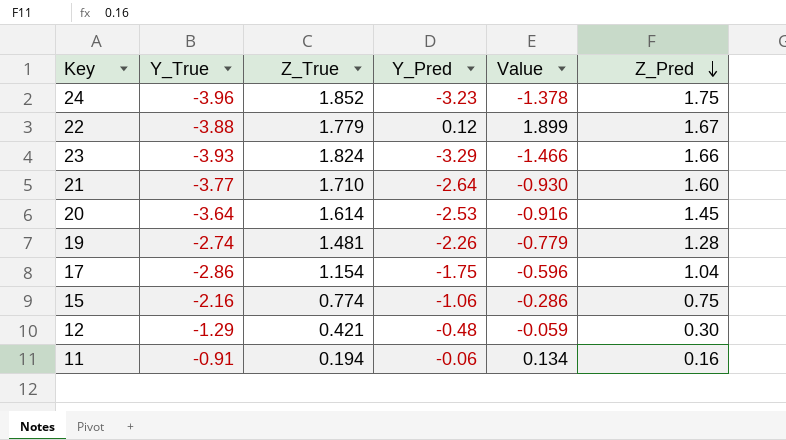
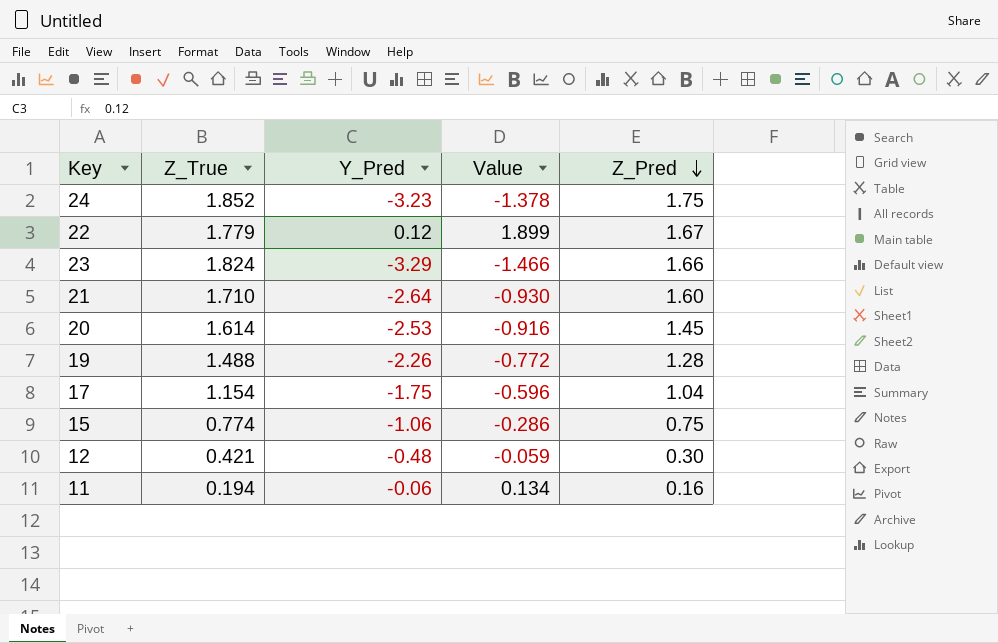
column Y_True | position: 2 -> none
19 | Z_True: 1.481 -> 1.488
19 | Value: -0.779 -> -0.772

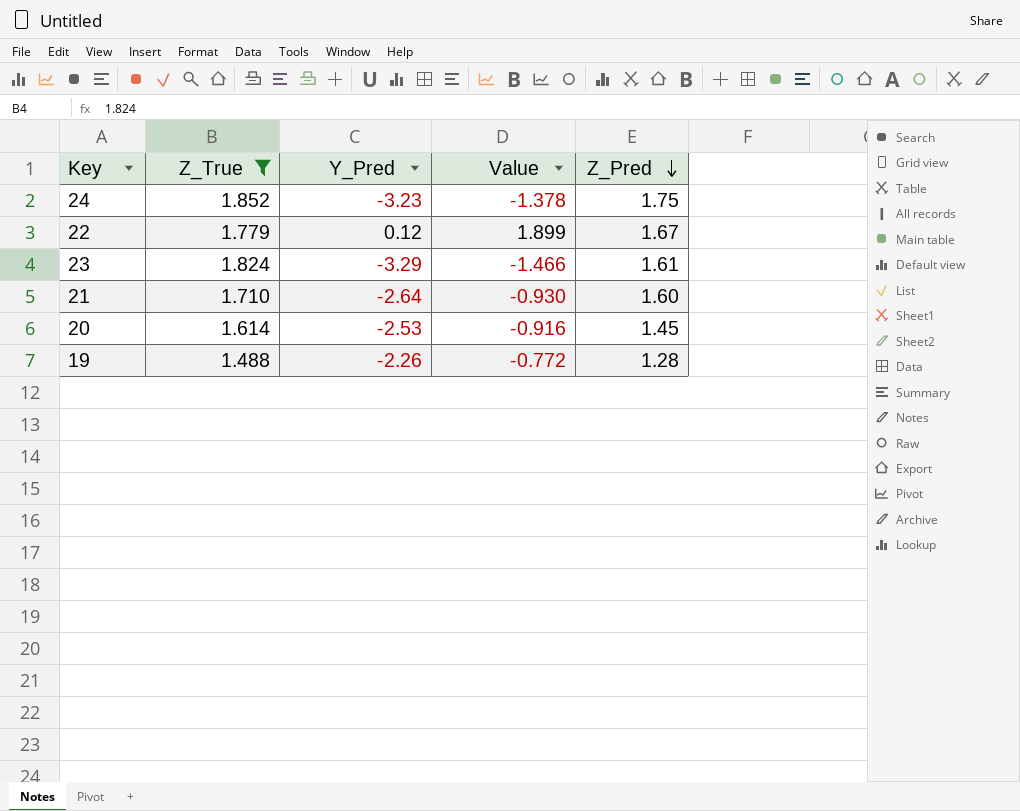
filter: none -> Z_True >= 1.488
23 | Z_Pred: 1.66 -> 1.61

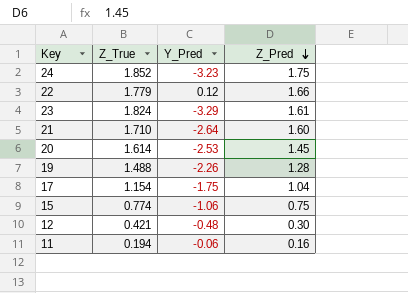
filter: Z_True >= 1.488 -> none
column Value | formula: [Z_True] + [Y_Pred] -> none
22 | Z_Pred: 1.67 -> 1.66

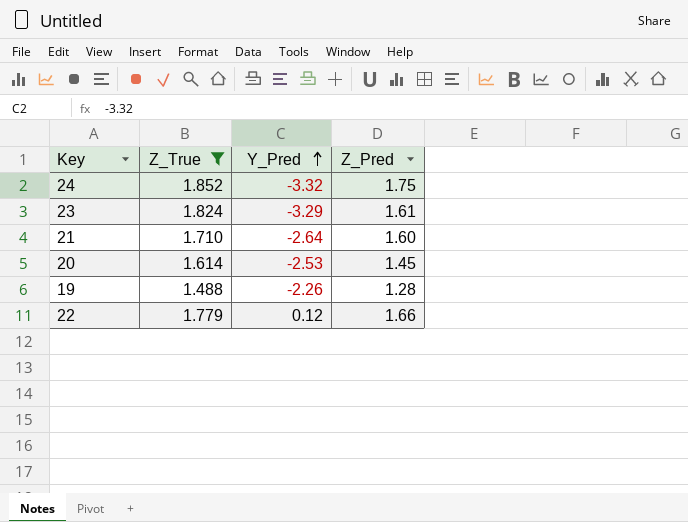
filter: none -> Z_True >= 1.488
row order: Z_Pred descending -> Y_Pred ascending
24 | Y_Pred: -3.23 -> -3.32

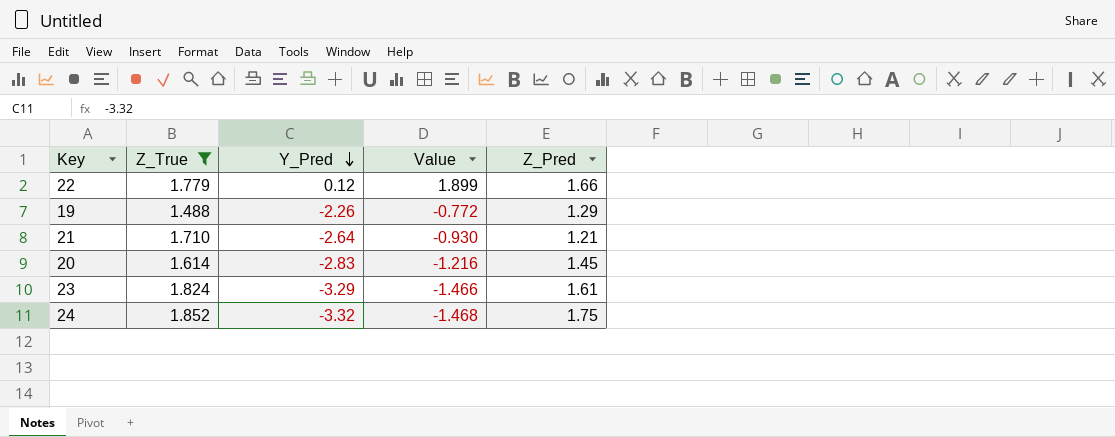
row order: Y_Pred ascending -> Y_Pred descending
column Value | formula: none -> [Z_True] + [Y_Pred]
19 | Z_Pred: 1.28 -> 1.29
21 | Z_Pred: 1.60 -> 1.21
20 | Y_Pred: -2.53 -> -2.83

